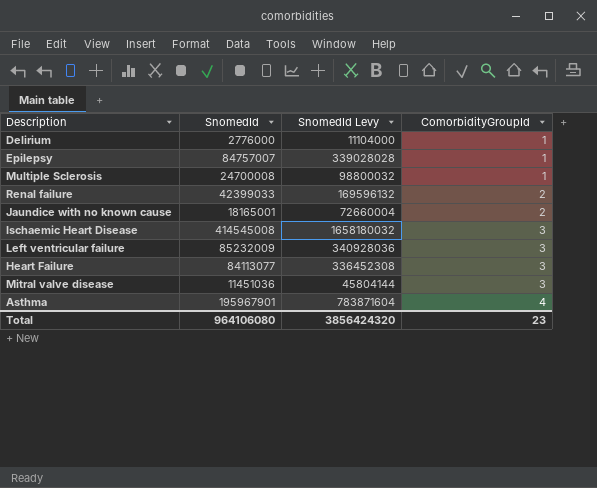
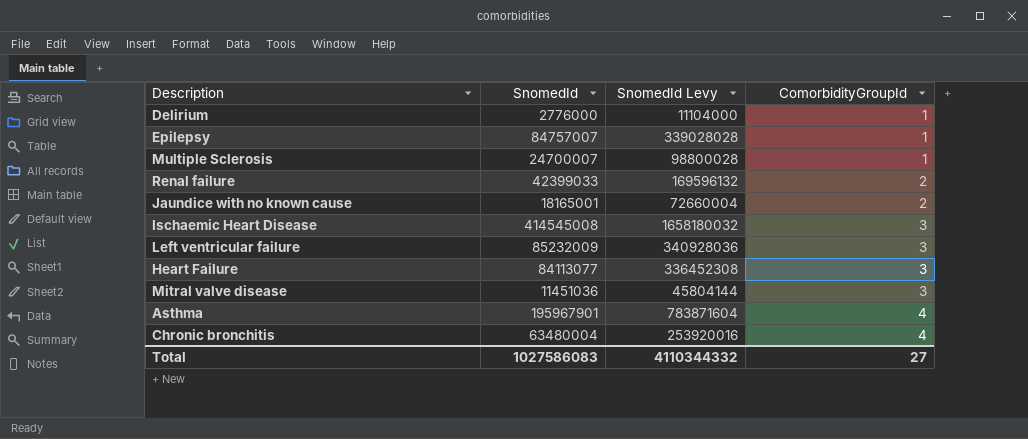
Multiple Sclerosis | SnomedId: 24700008 -> 24700007
Multiple Sclerosis | SnomedId Levy: 98800032 -> 98800028
row Chronic bronchitis: none -> 63480004 | 253920016 | 4
Total | SnomedId: 964106080 -> 1027586083
Total | SnomedId Levy: 3856424320 -> 4110344332
Total | ComorbidityGroupId: 23 -> 27

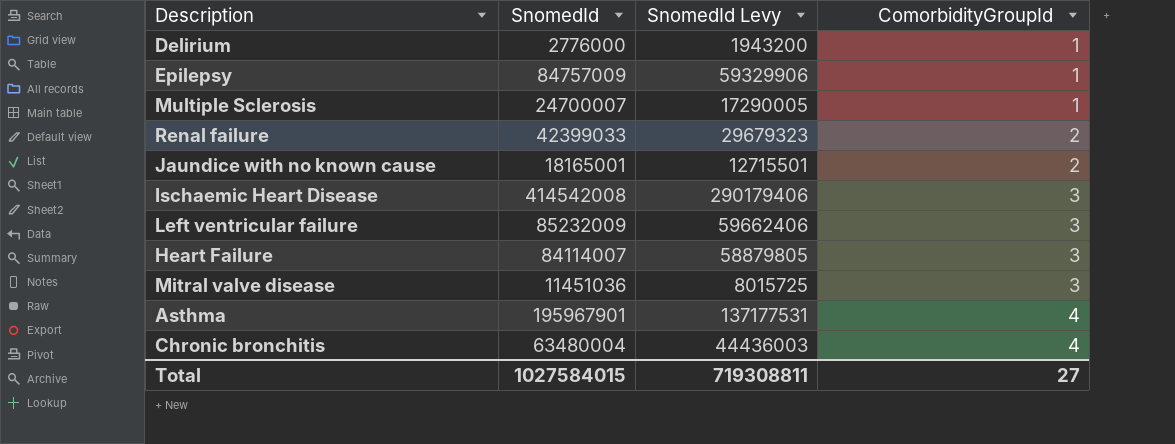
column SnomedId Levy | formula: [SnomedId] * 4 -> [SnomedId] * 0.7
Epilepsy | SnomedId: 84757007 -> 84757009
Ischaemic Heart Disease | SnomedId: 414545008 -> 414542008
Heart Failure | SnomedId: 84113077 -> 84114007
Total | SnomedId: 1027586083 -> 1027584015
Total | SnomedId Levy: 4110344332 -> 719308811

